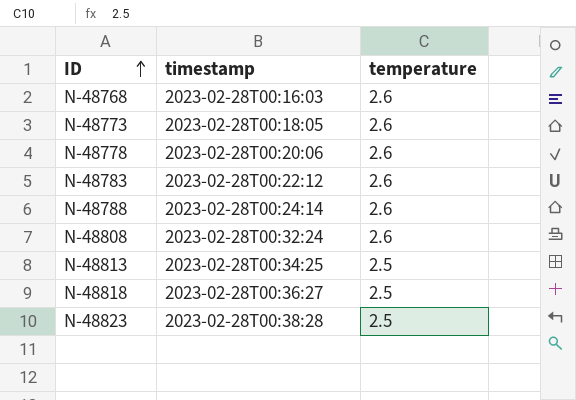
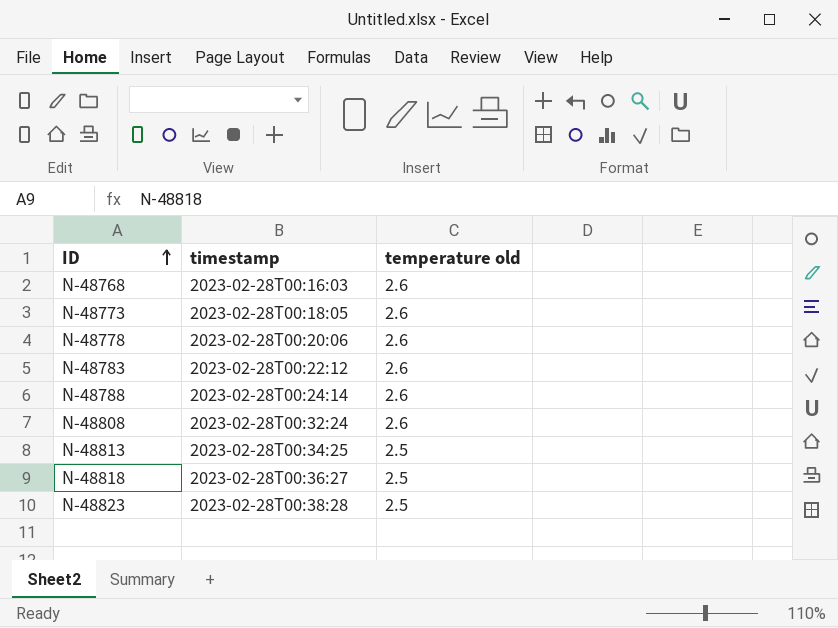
column name: temperature -> temperature old

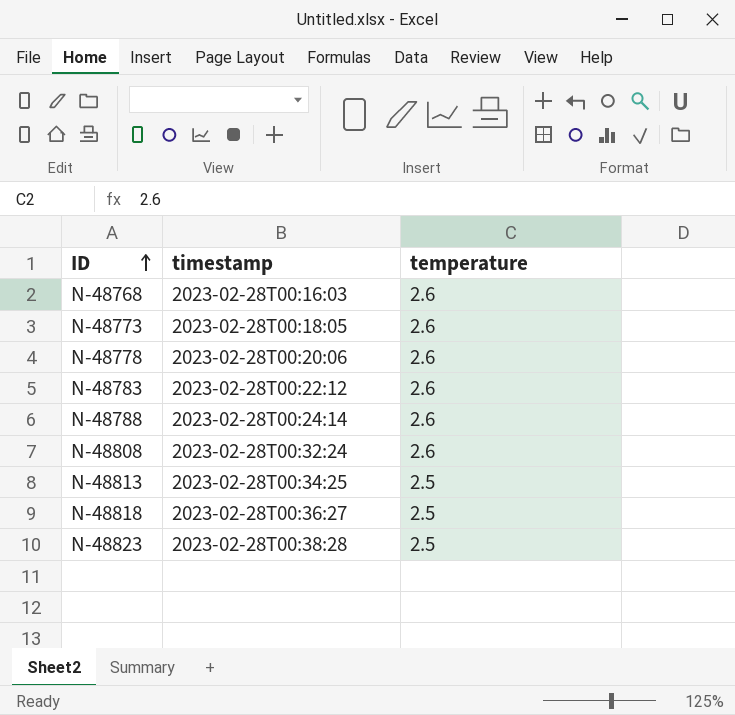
column name: temperature old -> temperature

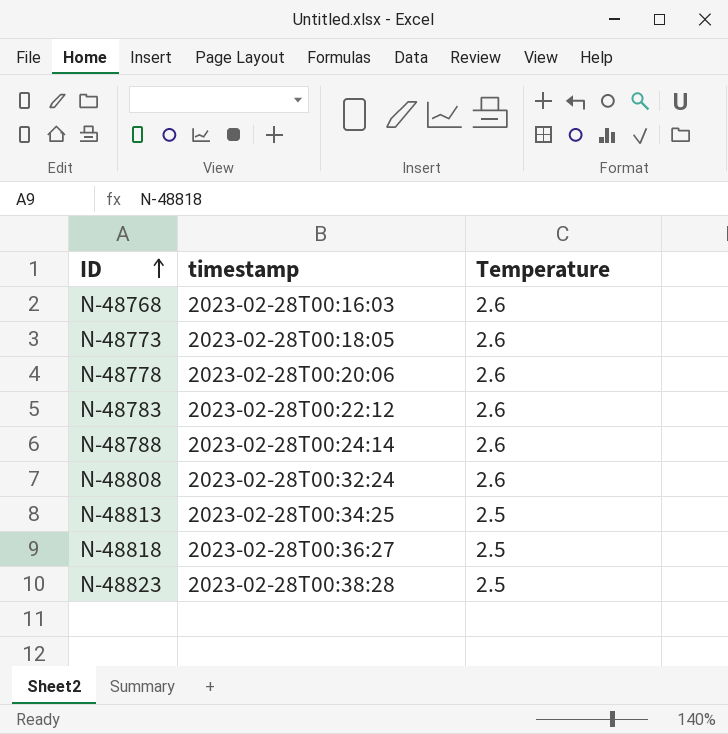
column name: temperature -> Temperature

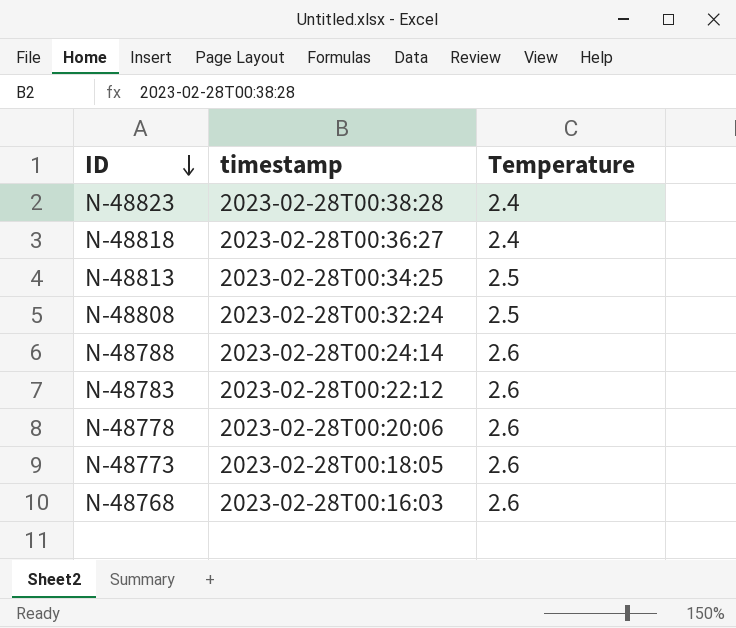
row order: ID ascending -> ID descending
N-48823 | Temperature: 2.5 -> 2.4
N-48818 | Temperature: 2.5 -> 2.4
N-48808 | Temperature: 2.6 -> 2.5

